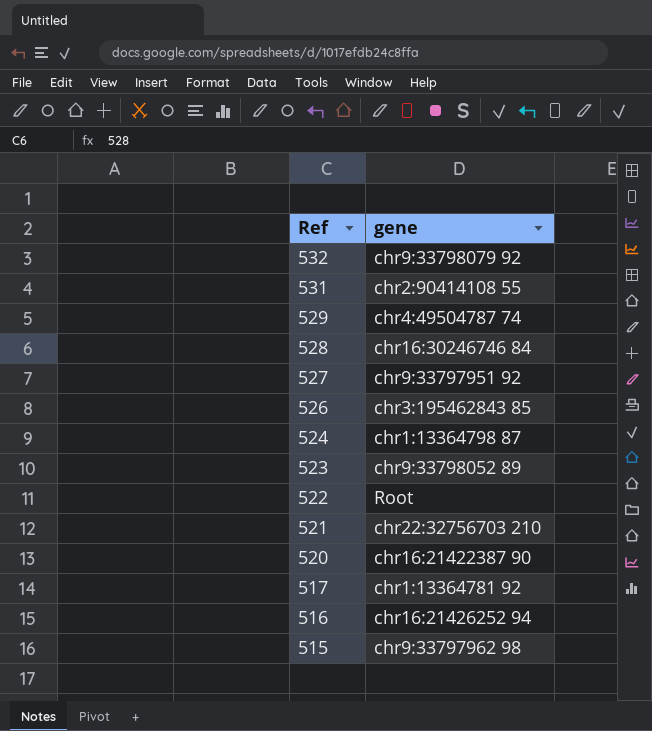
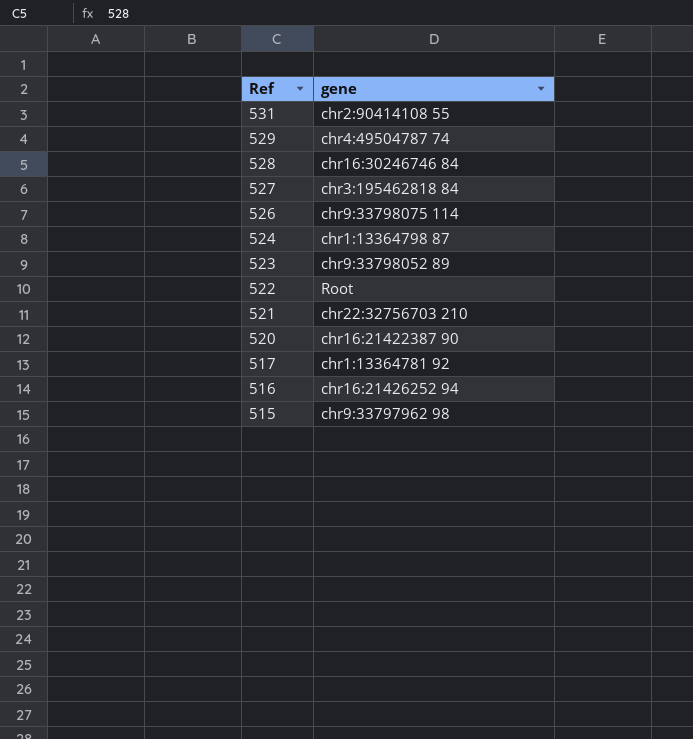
row 532: chr9:33798079 92 -> none
527 | gene: chr9:33797951 92 -> chr3:195462818 84
526 | gene: chr3:195462843 85 -> chr9:33798075 114

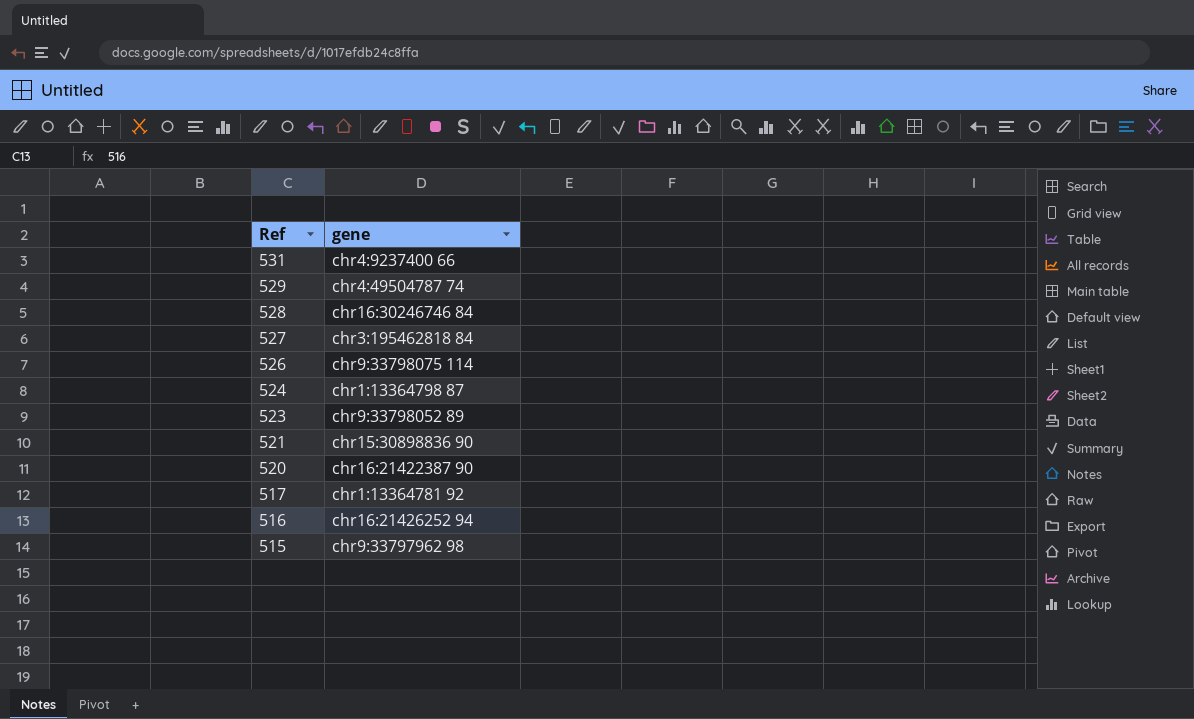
row 522: Root -> none
531 | gene: chr2:90414108 55 -> chr4:9237400 66
521 | gene: chr22:32756703 210 -> chr15:30898836 90

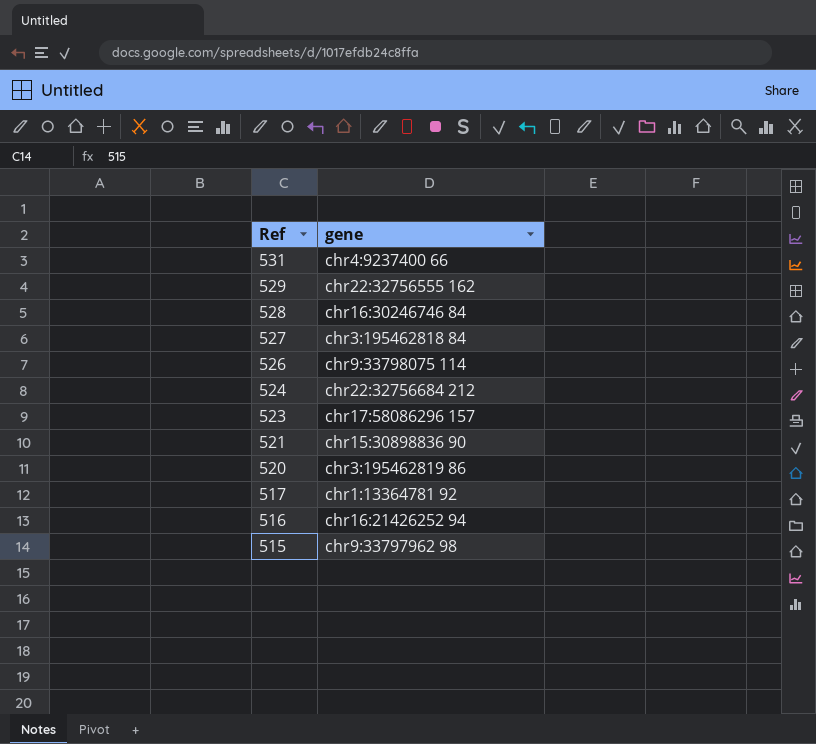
529 | gene: chr4:49504787 74 -> chr22:32756555 162
524 | gene: chr1:13364798 87 -> chr22:32756684 212
523 | gene: chr9:33798052 89 -> chr17:58086296 157
520 | gene: chr16:21422387 90 -> chr3:195462819 86

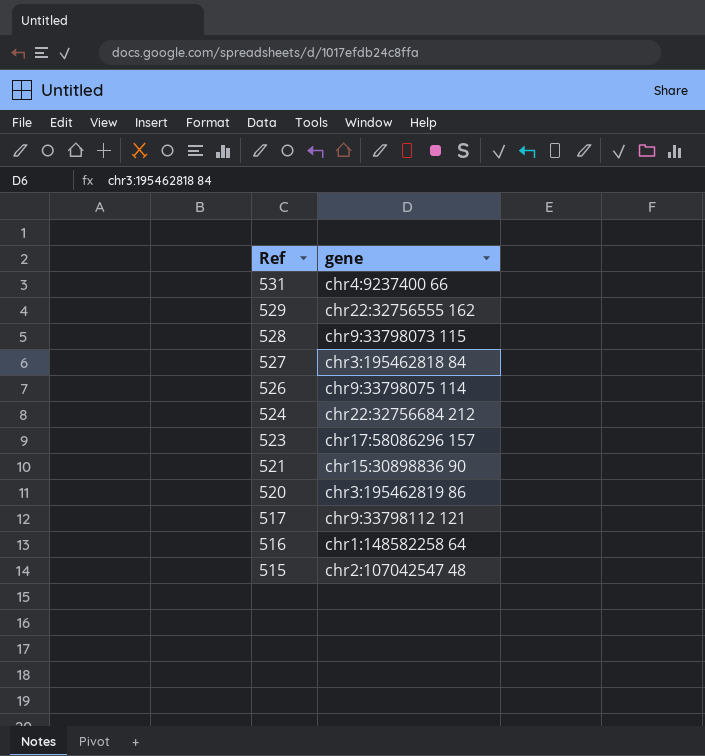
528 | gene: chr16:30246746 84 -> chr9:33798073 115
517 | gene: chr1:13364781 92 -> chr9:33798112 121
516 | gene: chr16:21426252 94 -> chr1:148582258 64
515 | gene: chr9:33797962 98 -> chr2:107042547 48

